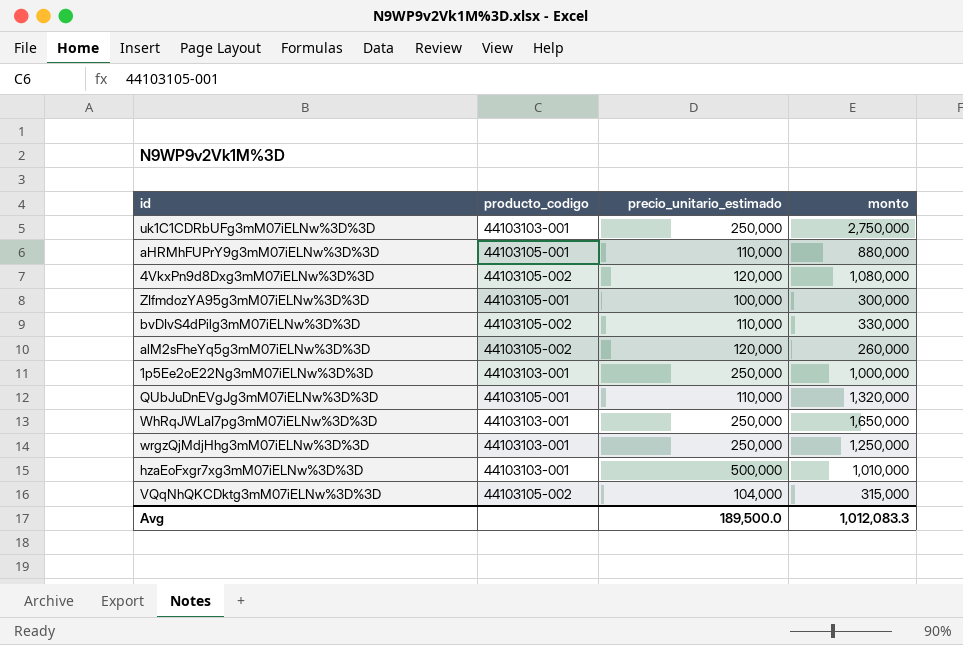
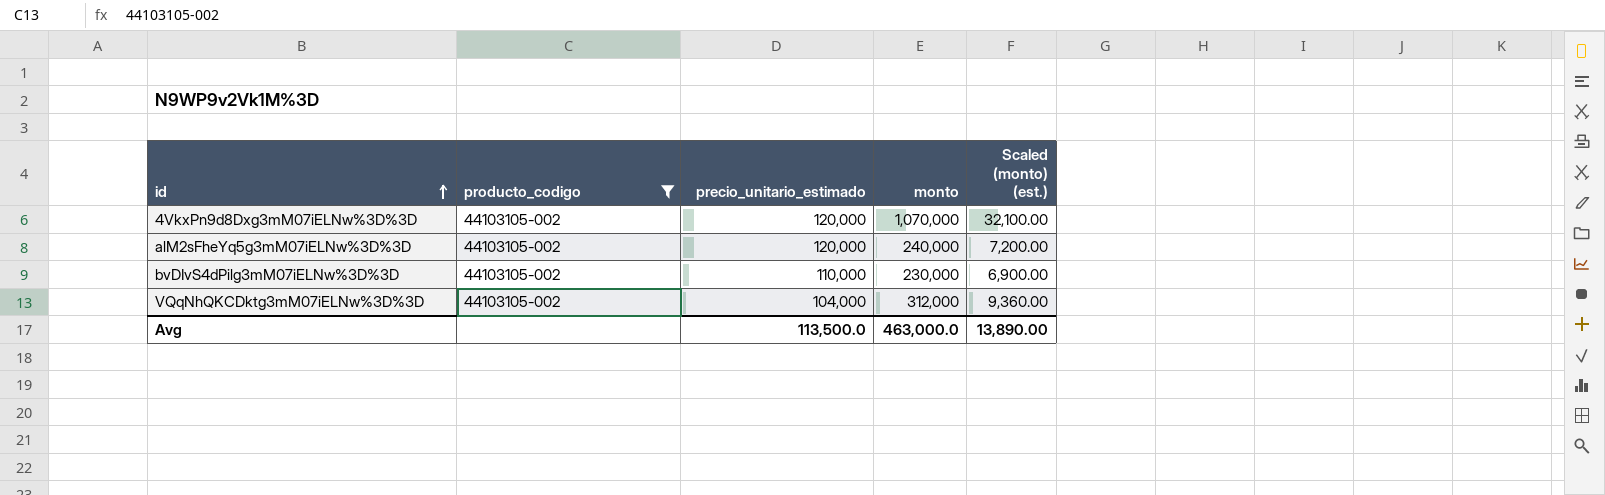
filter: none -> producto_codigo = 44103105-002
row order: none -> id ascending
column Scaled (monto) (est.) | formula: none -> [monto] * 0.03
4VkxPn9d8Dxg3mM07iELNw%3D%3D | monto: 1,080,000 -> 1,070,000
alM2sFheYq5g3mM07iELNw%3D%3D | monto: 260,000 -> 240,000
bvDIvS4dPilg3mM07iELNw%3D%3D | monto: 330,000 -> 230,000
VQqNhQKCDktg3mM07iELNw%3D%3D | monto: 315,000 -> 312,000
Avg | precio_unitario_estimado: 189,500.0 -> 113,500.0
Avg | monto: 1,012,083.3 -> 463,000.0

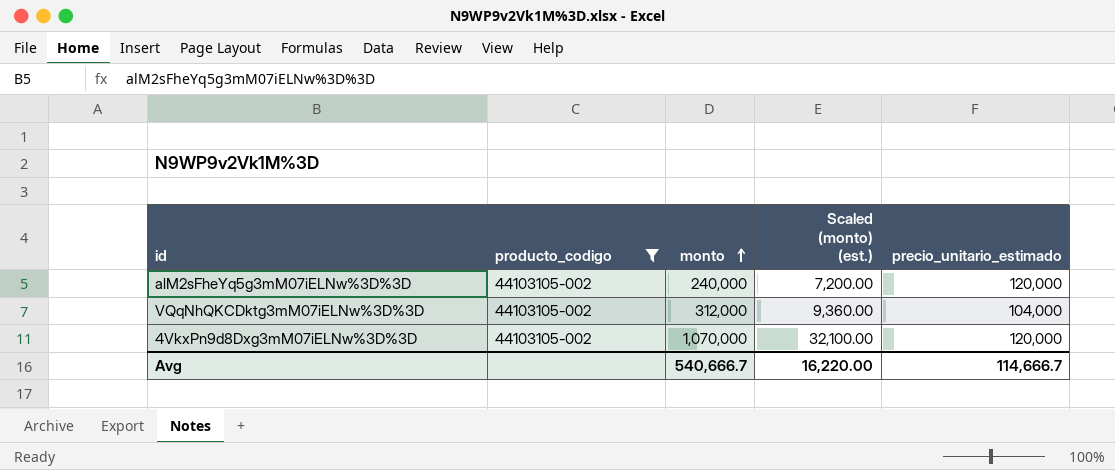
row order: id ascending -> monto ascending
column precio_unitario_estimado | position: 3 -> 5
row bvDIvS4dPilg3mM07iELNw%3D%3D: 44103105-002 | 110,000 | 230,000 | 6,900.00 -> none
Avg | monto: 463,000.0 -> 540,666.7
Avg | Scaled (monto) (est.): 13,890.00 -> 16,220.00
Avg | precio_unitario_estimado: 113,500.0 -> 114,666.7

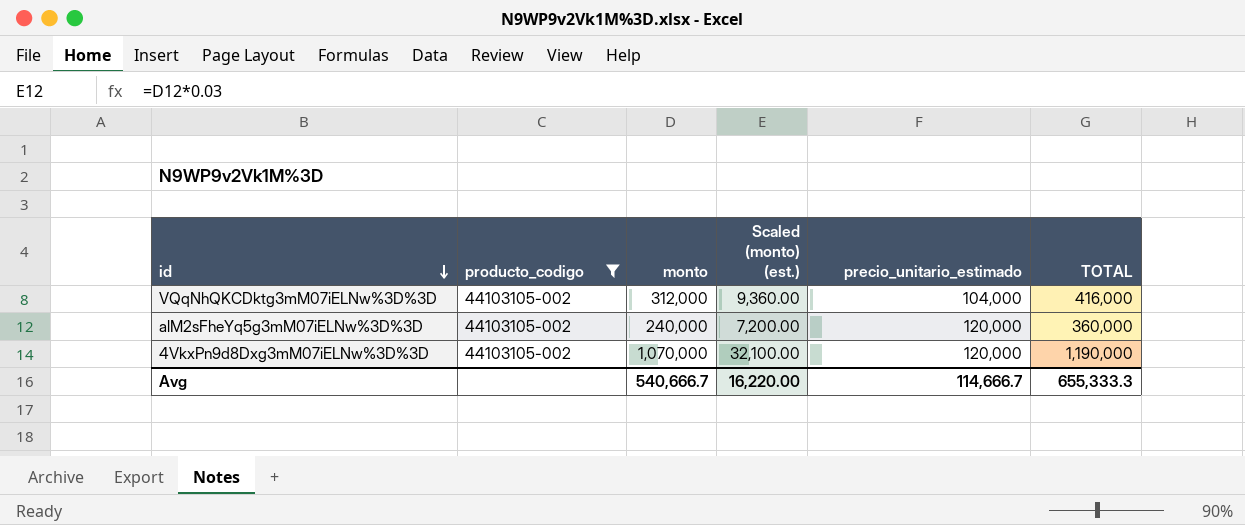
row order: monto ascending -> id descending
column TOTAL | formula: none -> [monto] + [precio_unitario_estimado]

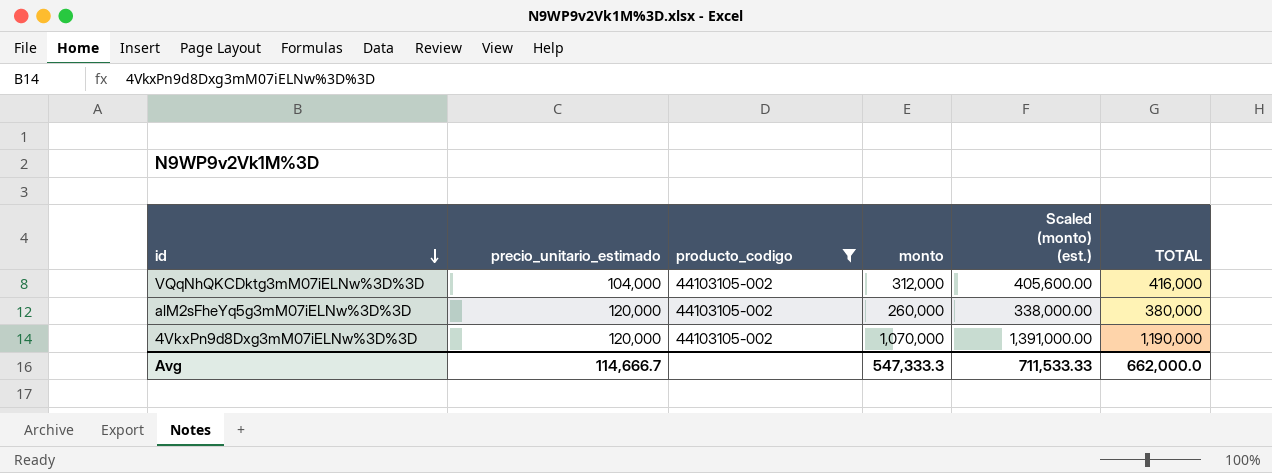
column precio_unitario_estimado | position: 5 -> 2
column Scaled (monto) (est.) | formula: [monto] * 0.03 -> [monto] * 1.3
alM2sFheYq5g3mM07iELNw%3D%3D | monto: 240,000 -> 260,000
alM2sFheYq5g3mM07iELNw%3D%3D | TOTAL: 360,000 -> 380,000
Avg | monto: 540,666.7 -> 547,333.3
Avg | Scaled (monto) (est.): 16,220.00 -> 711,533.33
Avg | TOTAL: 655,333.3 -> 662,000.0

